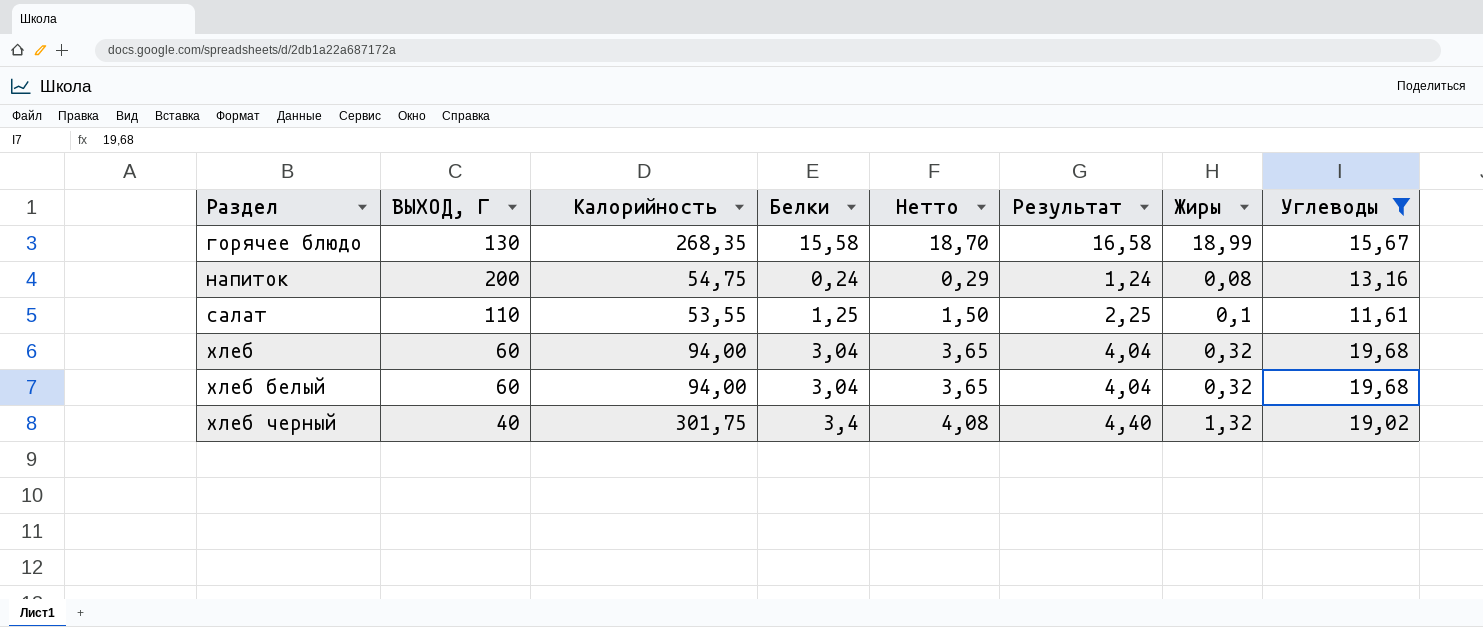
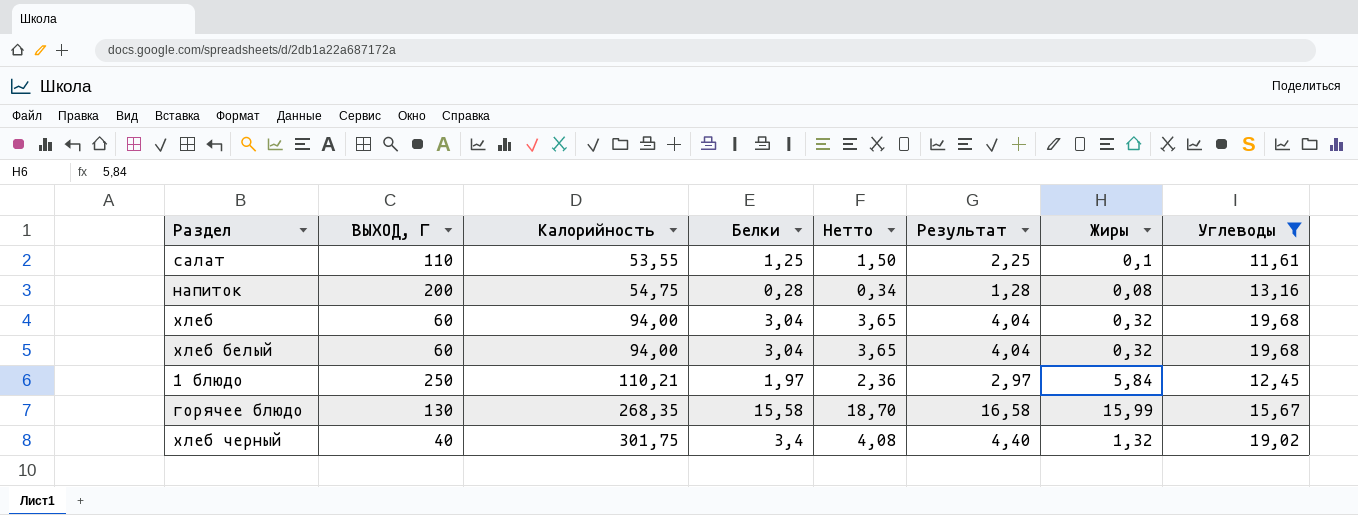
row order: Раздел ascending -> Калорийность ascending
напиток | Белки: 0,24 -> 0,28
напиток | Нетто: 0,29 -> 0,34
напиток | Результат: 1,24 -> 1,28
row 1 блюдо: none -> 250 | 110,21 | 1,97 | 2,36 | 2,97 | 5,84 | 12,45
горячее блюдо | Жиры: 18,99 -> 15,99

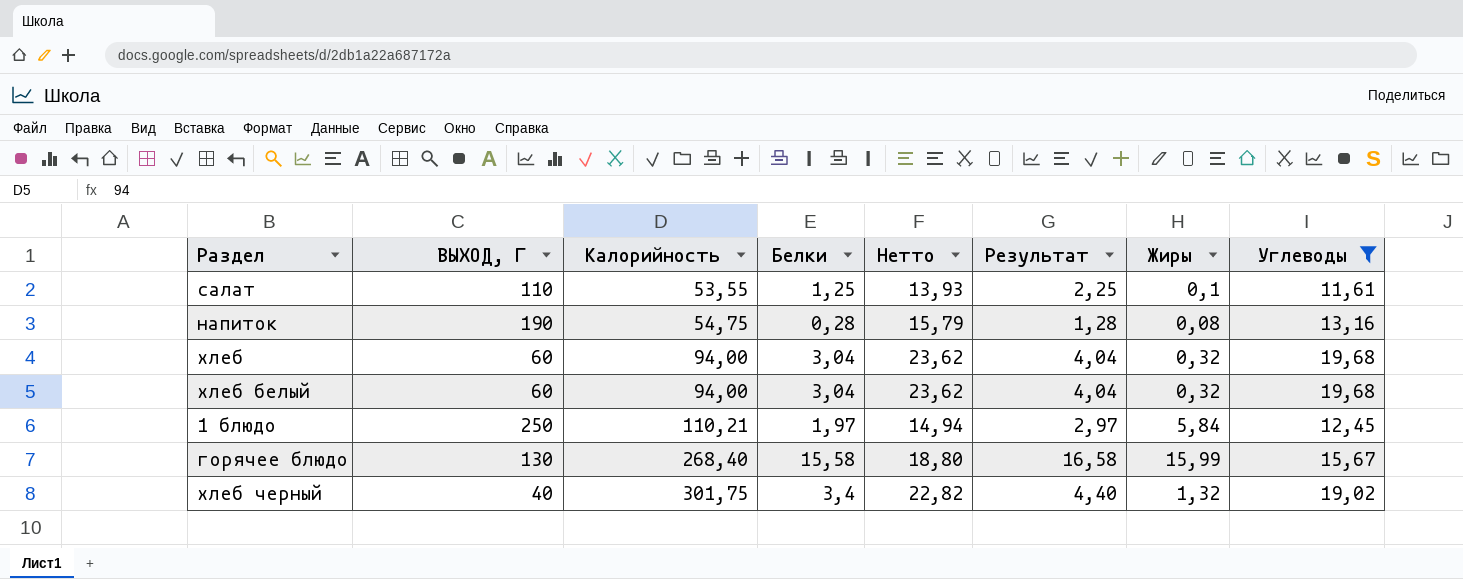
column Нетто | formula: [Белки] * 1,2 -> [Углеводы] * 1,2
напиток | ВЫХОД, Г: 200 -> 190
горячее блюдо | Калорийность: 268,35 -> 268,40

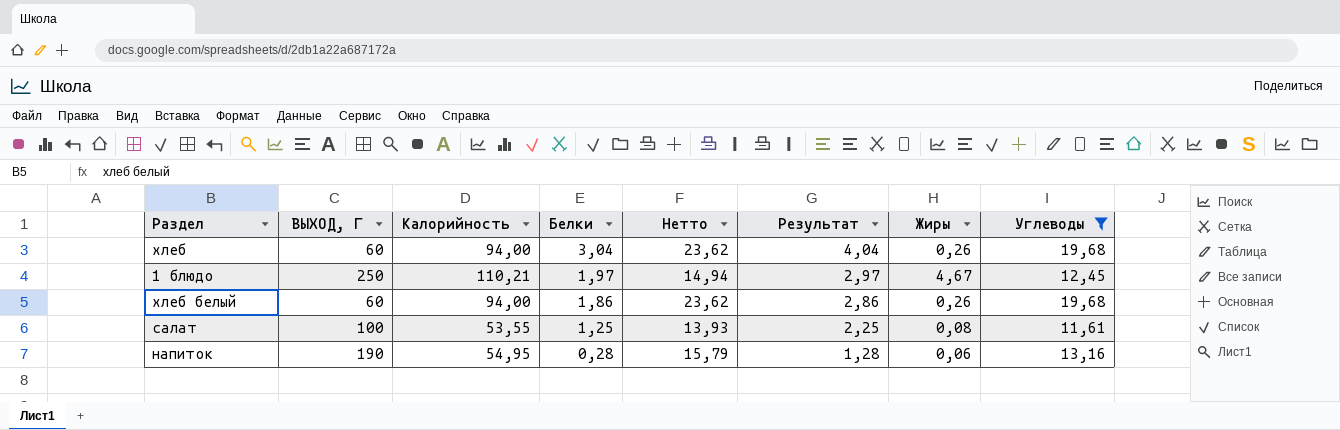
row order: Калорийность ascending -> Белки descending
row горячее блюдо: 130 | 268,40 | 15,58 | 18,80 | 16,58 | 15,99 | 15,67 -> none
row хлеб черный: 40 | 301,75 | 3,4 | 22,82 | 4,40 | 1,32 | 19,02 -> none
хлеб | Жиры: 0,32 -> 0,26
1 блюдо | Жиры: 5,84 -> 4,67
хлеб белый | Белки: 3,04 -> 1,86
хлеб белый | Результат: 4,04 -> 2,86
хлеб белый | Жиры: 0,32 -> 0,26
салат | ВЫХОД, Г: 110 -> 100
салат | Жиры: 0,1 -> 0,08
напиток | Калорийность: 54,75 -> 54,95
напиток | Жиры: 0,08 -> 0,06

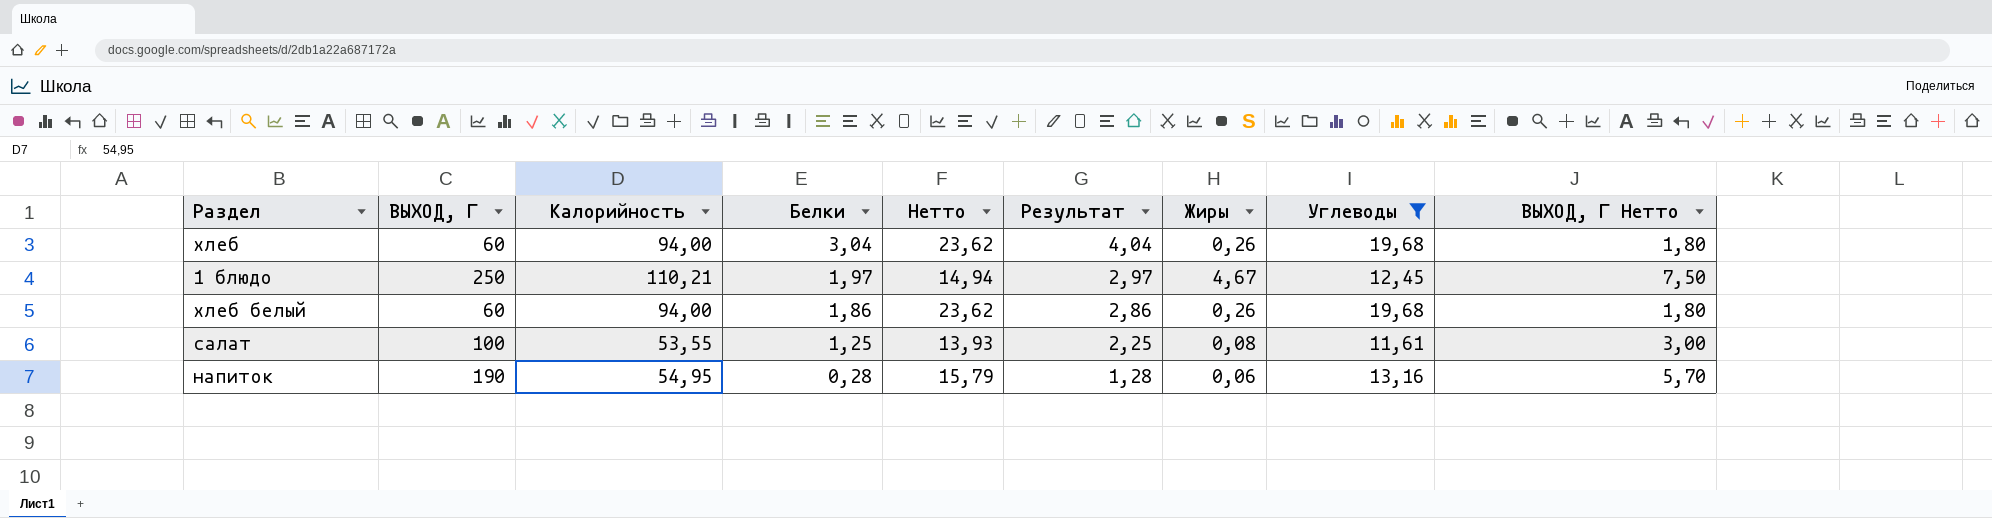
column ВЫХОД, Г Нетто | formula: none -> [ВЫХОД, Г] * 0,03

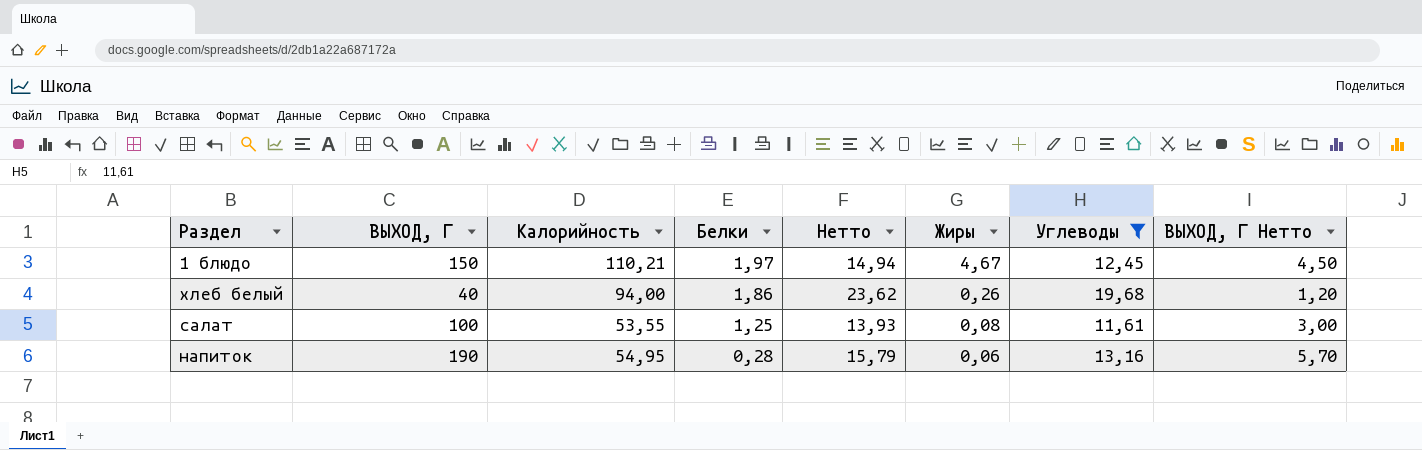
column Результат | formula: [Белки] + 1 -> none
row хлеб: 60 | 94,00 | 3,04 | 23,62 | 4,04 | 0,26 | 19,68 | 1,80 -> none
1 блюдо | ВЫХОД, Г: 250 -> 150
1 блюдо | ВЫХОД, Г Нетто: 7,50 -> 4,50
хлеб белый | ВЫХОД, Г: 60 -> 40
хлеб белый | ВЫХОД, Г Нетто: 1,80 -> 1,20

